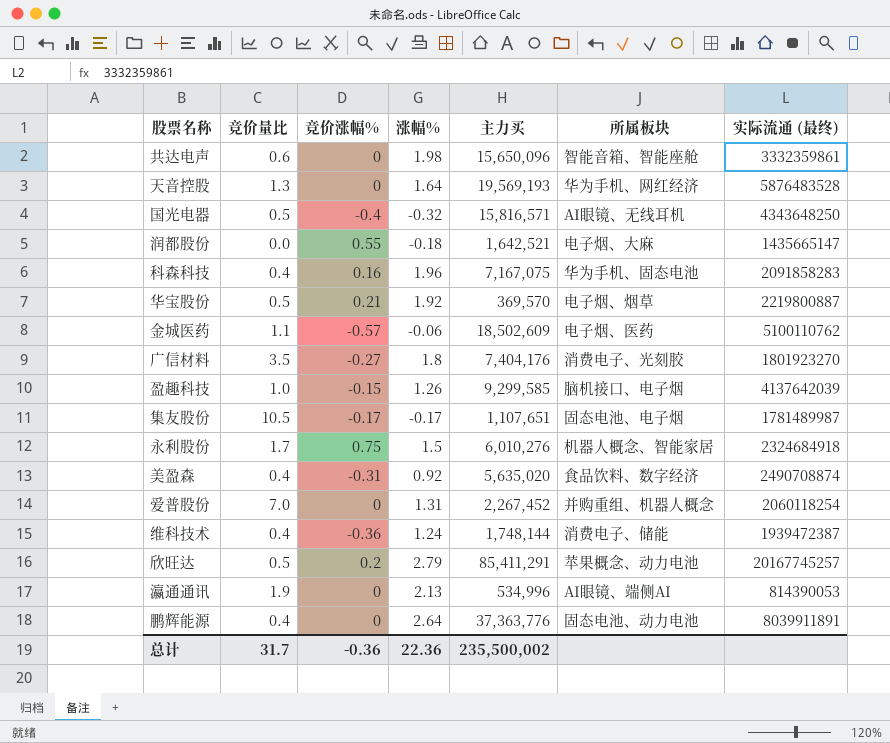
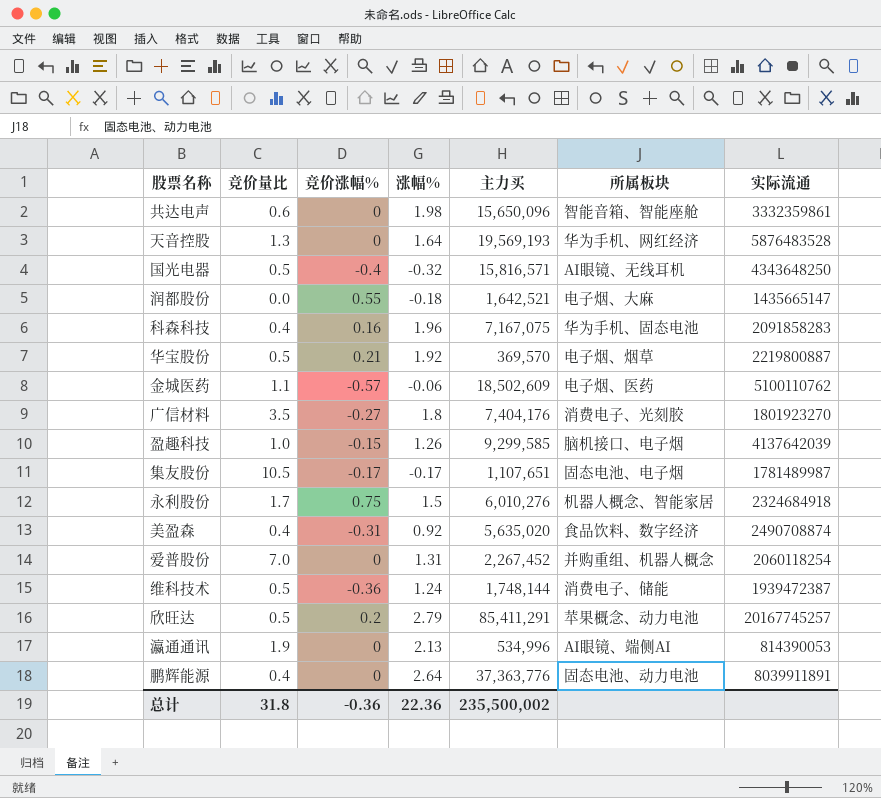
column name: 实际流通 (最终) -> 实际流通
维科技术 | 竞价量比: 0.4 -> 0.5
总计 | 竞价量比: 31.7 -> 31.8

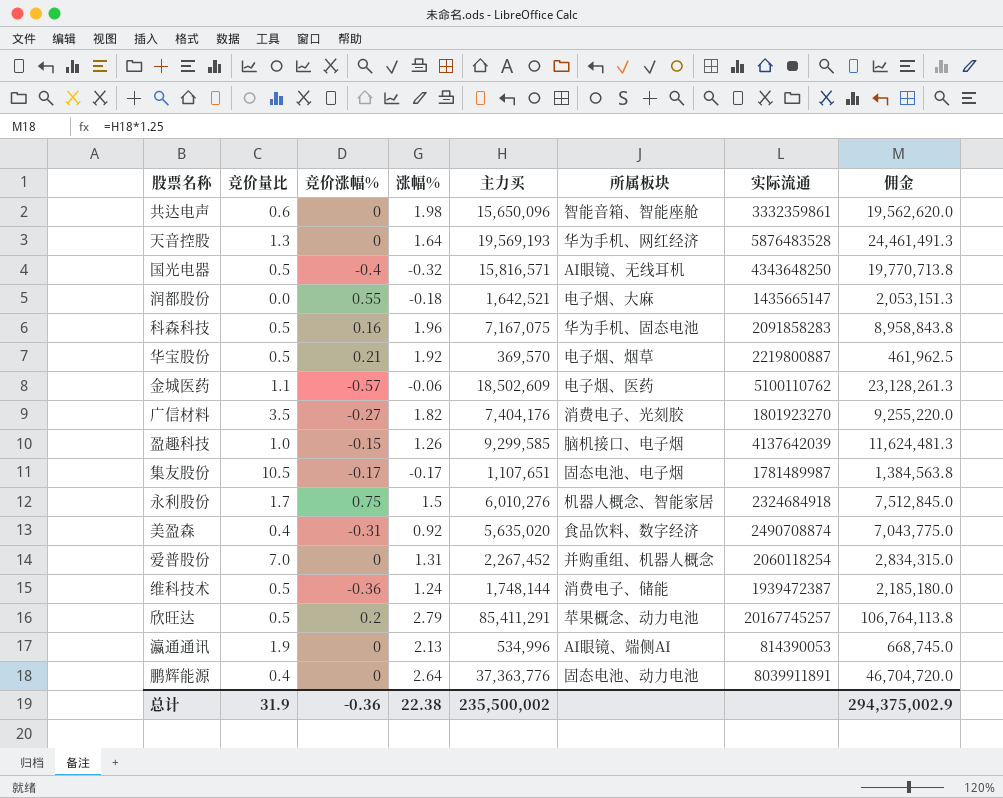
column 佣金 | formula: none -> [主力买] * 1.25
科森科技 | 竞价量比: 0.4 -> 0.5
广信材料 | 涨幅%: 1.8 -> 1.82
总计 | 竞价量比: 31.8 -> 31.9
总计 | 涨幅%: 22.36 -> 22.38

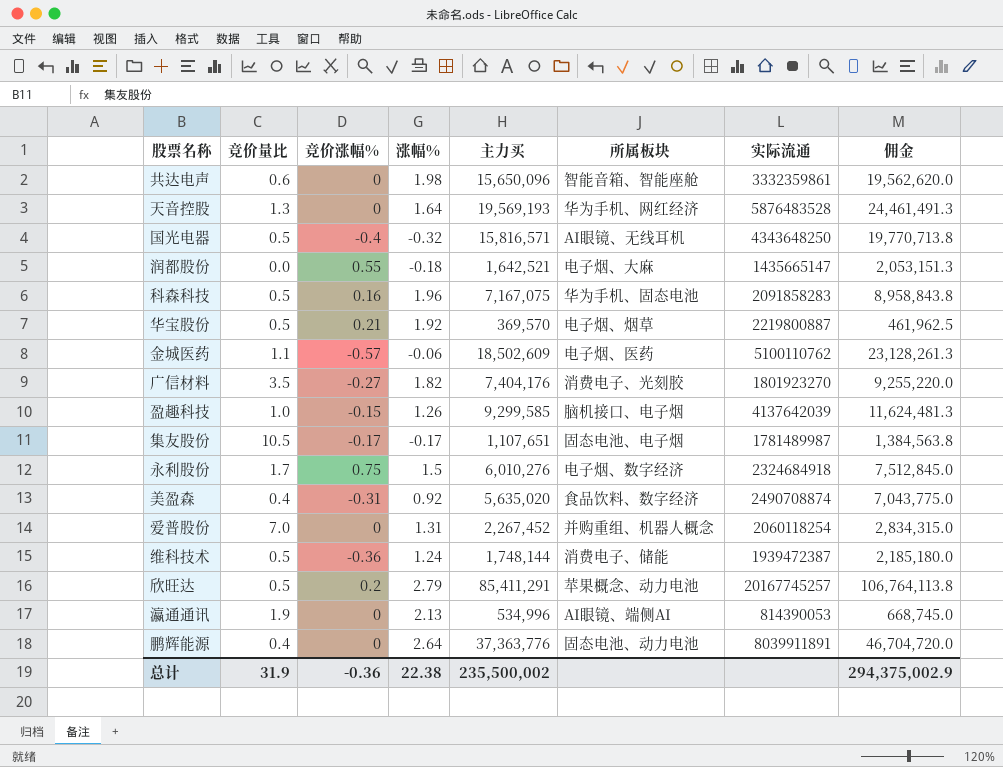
永利股份 | 所属板块: 机器人概念、智能家居 -> 电子烟、数字经济

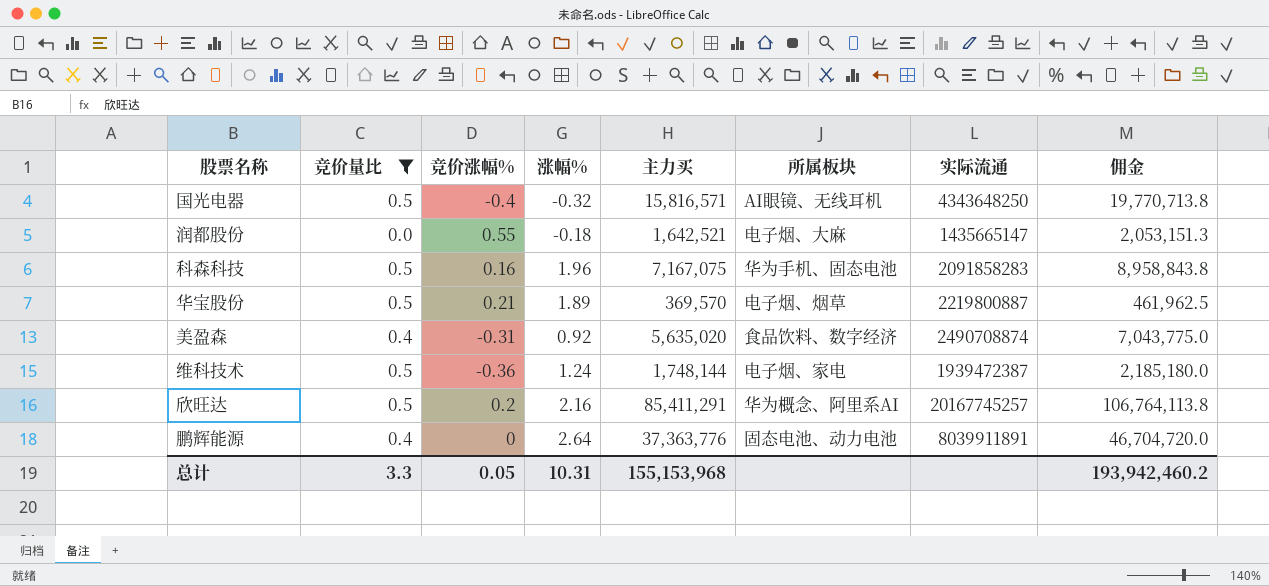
filter: none -> 竞价量比 <= 0.5
华宝股份 | 涨幅%: 1.92 -> 1.89
维科技术 | 所属板块: 消费电子、储能 -> 电子烟、家电
欣旺达 | 涨幅%: 2.79 -> 2.16
欣旺达 | 所属板块: 苹果概念、动力电池 -> 华为概念、阿里系AI
总计 | 竞价量比: 31.9 -> 3.3
总计 | 竞价涨幅%: -0.36 -> 0.05
总计 | 涨幅%: 22.38 -> 10.31
总计 | 主力买: 235,500,002 -> 155,153,968
总计 | 佣金: 294,375,002.9 -> 193,942,460.2

